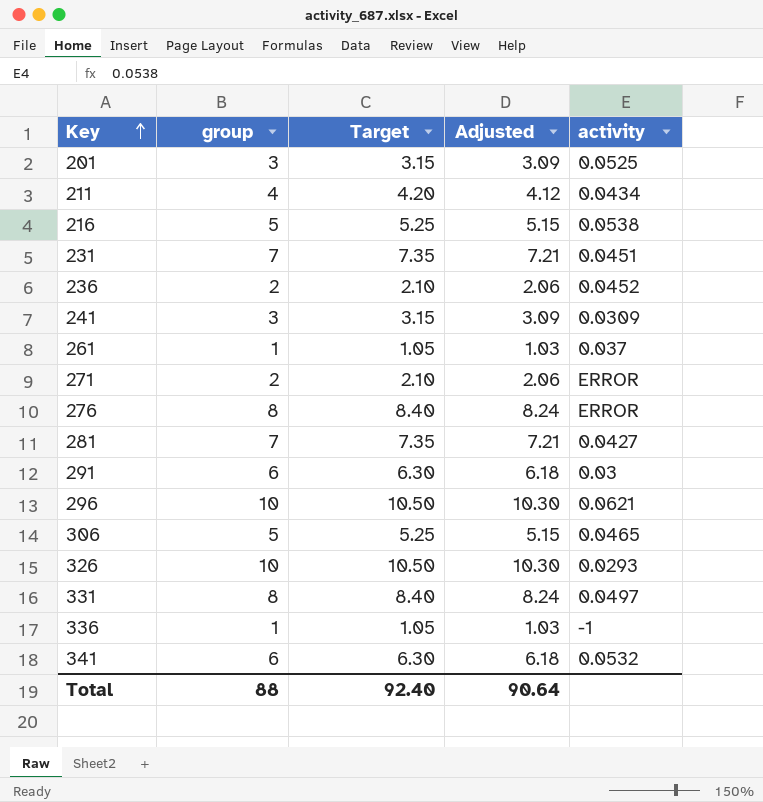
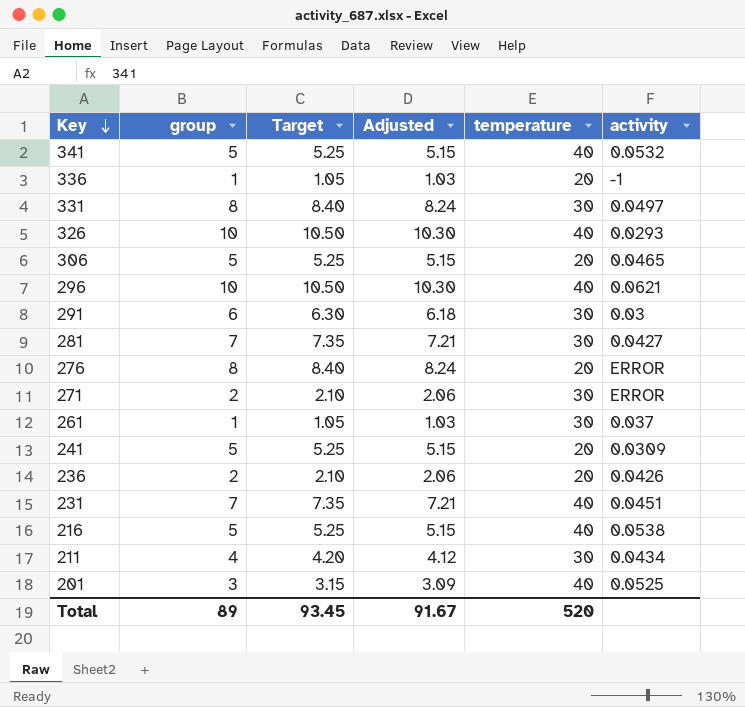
row order: Key ascending -> Key descending
column temperature | position: none -> 5
341 | group: 6 -> 5
341 | Target: 6.30 -> 5.25
341 | Adjusted: 6.18 -> 5.15
241 | group: 3 -> 5
241 | Target: 3.15 -> 5.25
241 | Adjusted: 3.09 -> 5.15
236 | activity: 0.0452 -> 0.0426
Total | group: 88 -> 89
Total | Target: 92.40 -> 93.45
Total | Adjusted: 90.64 -> 91.67

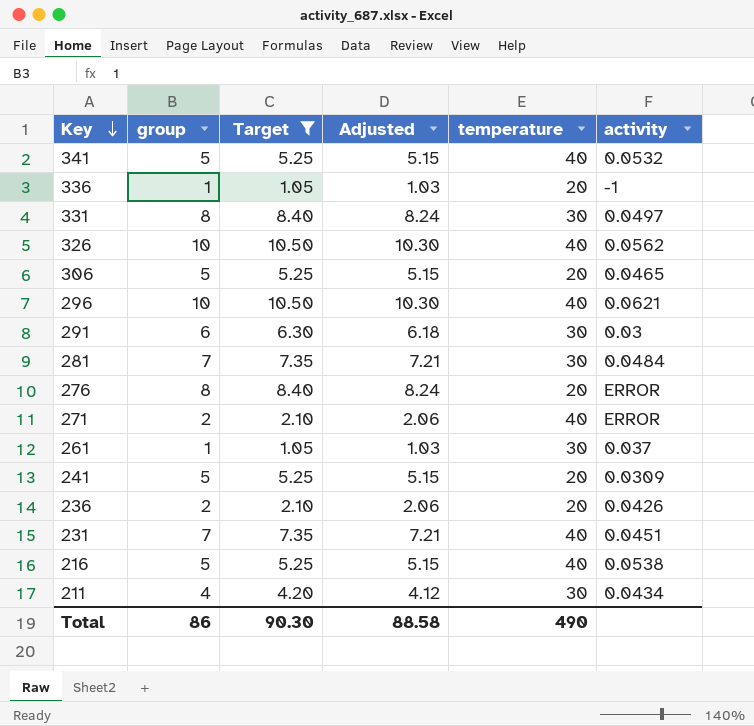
filter: none -> Target != 3.15
326 | activity: 0.0293 -> 0.0562
281 | activity: 0.0427 -> 0.0484
271 | temperature: 30 -> 40
Total | group: 89 -> 86
Total | Target: 93.45 -> 90.30
Total | Adjusted: 91.67 -> 88.58
Total | temperature: 520 -> 490

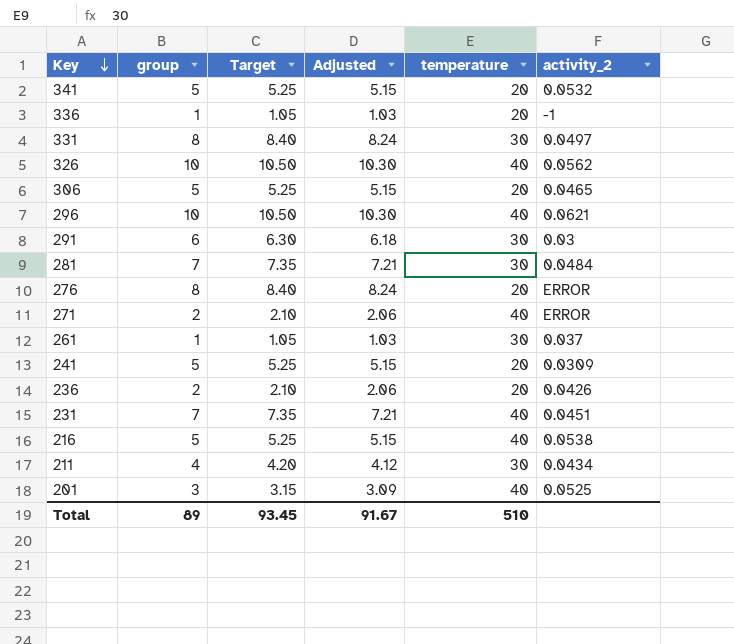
filter: Target != 3.15 -> none
column name: activity -> activity_2
341 | temperature: 40 -> 20
Total | group: 86 -> 89
Total | Target: 90.30 -> 93.45
Total | Adjusted: 88.58 -> 91.67
Total | temperature: 490 -> 510

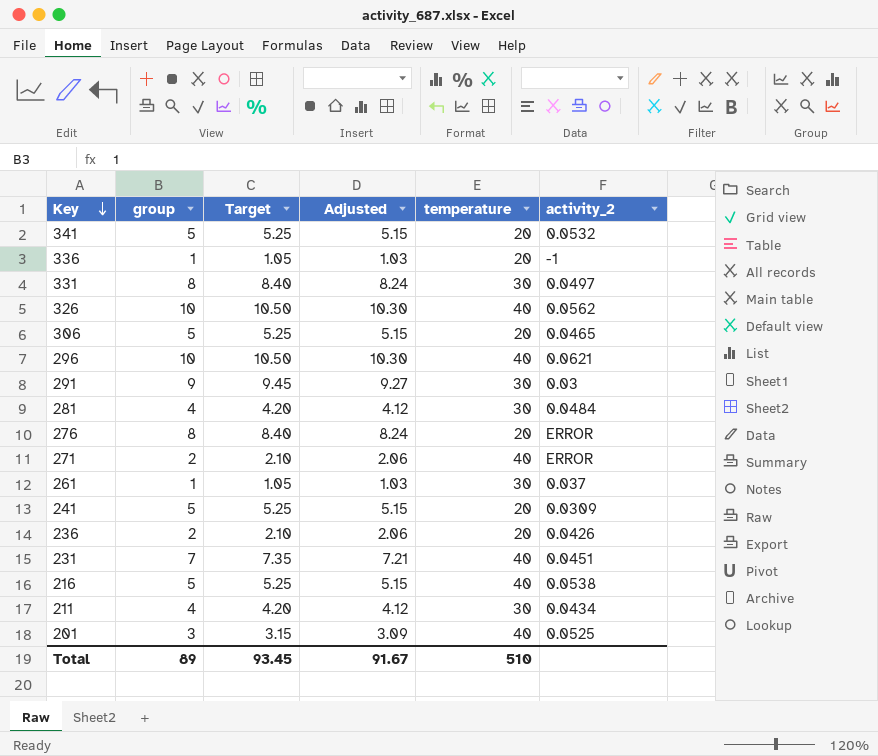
291 | group: 6 -> 9
291 | Target: 6.30 -> 9.45
291 | Adjusted: 6.18 -> 9.27
281 | group: 7 -> 4
281 | Target: 7.35 -> 4.20
281 | Adjusted: 7.21 -> 4.12

